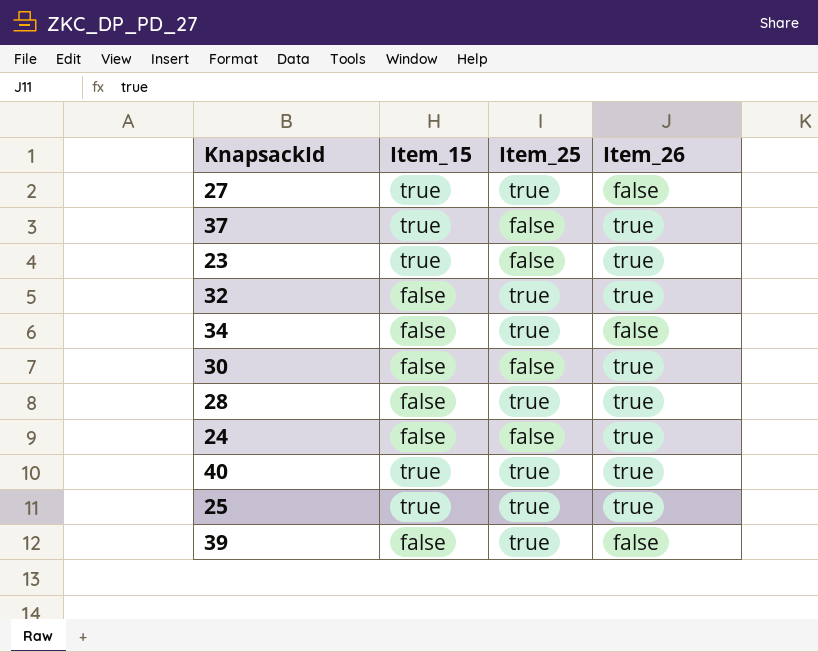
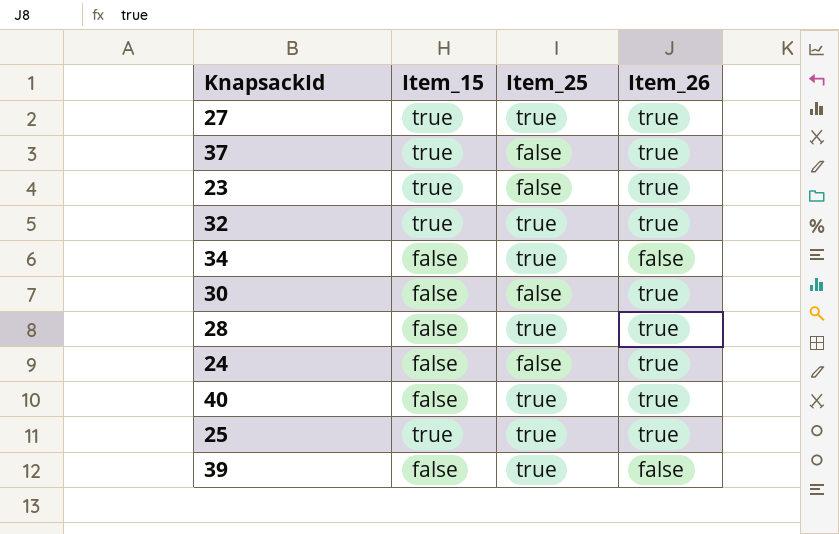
27 | Item_26: false -> true
32 | Item_15: false -> true
40 | Item_15: true -> false

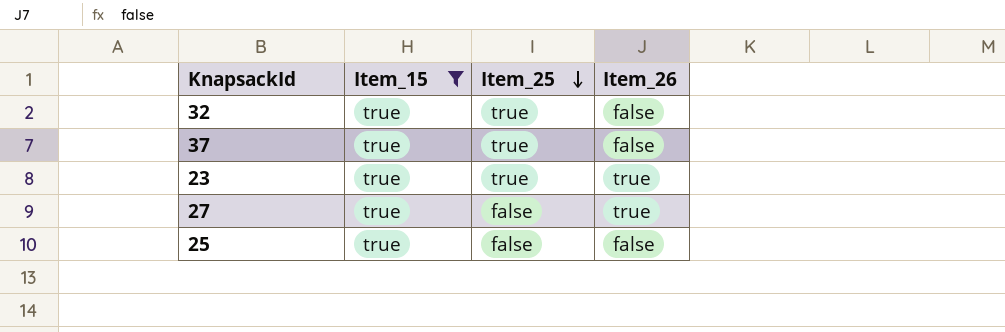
filter: none -> Item_15 = true
row order: none -> Item_25 descending
32 | Item_26: true -> false
37 | Item_25: false -> true
37 | Item_26: true -> false
23 | Item_25: false -> true
27 | Item_25: true -> false
25 | Item_25: true -> false
25 | Item_26: true -> false

